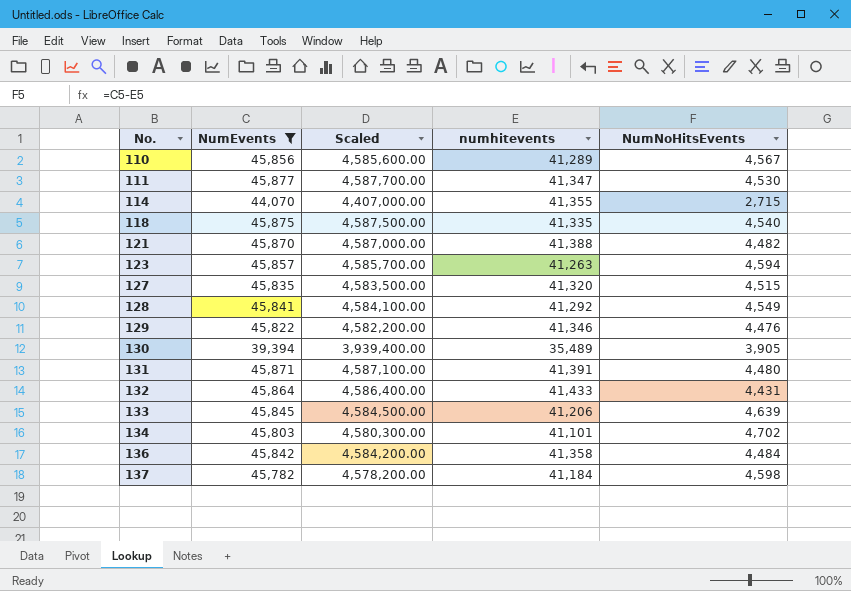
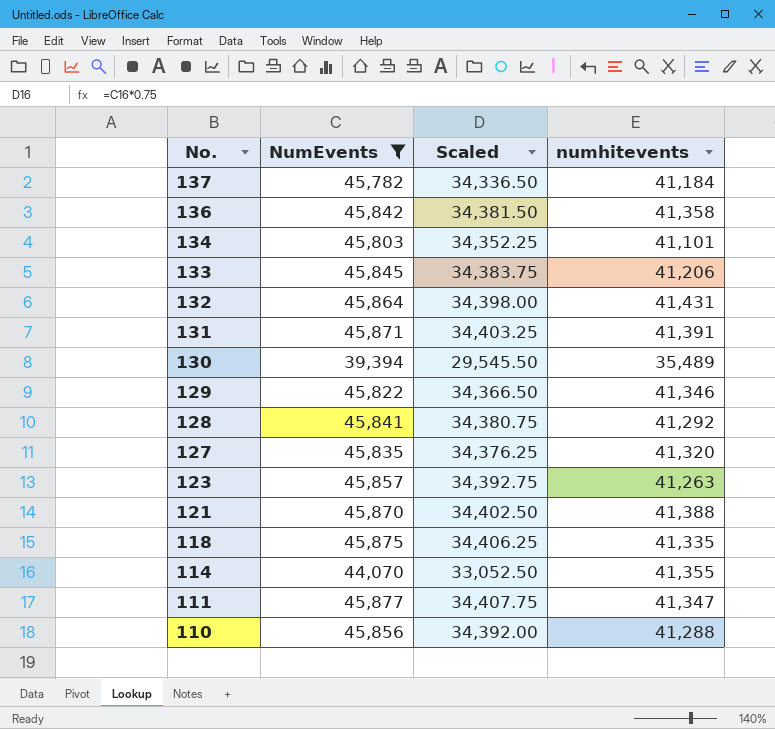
row order: No. ascending -> No. descending
column NumNoHitsEvents | formula: [NumEvents] - [numhitevents] -> none
column Scaled | formula: [NumEvents] * 100 -> [NumEvents] * 0.75
132 | numhitevents: 41,433 -> 41,431
110 | numhitevents: 41,289 -> 41,288

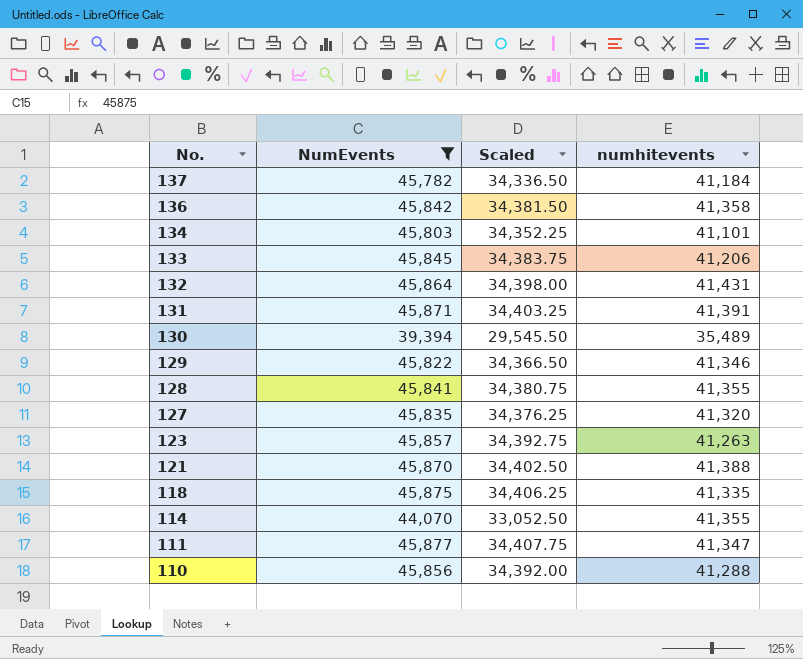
128 | numhitevents: 41,292 -> 41,355

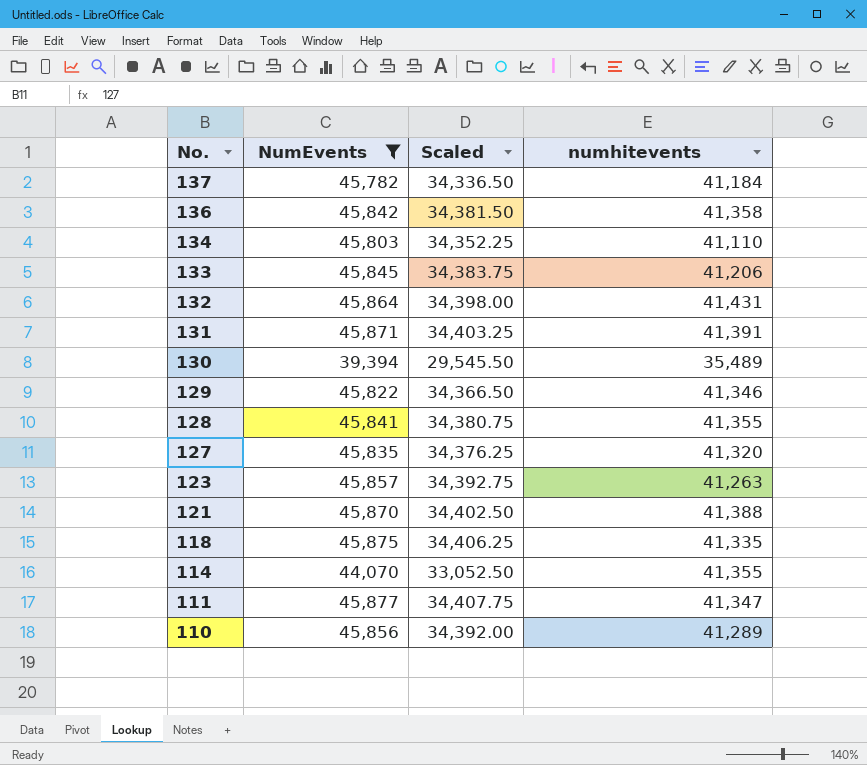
134 | numhitevents: 41,101 -> 41,110
110 | numhitevents: 41,288 -> 41,289

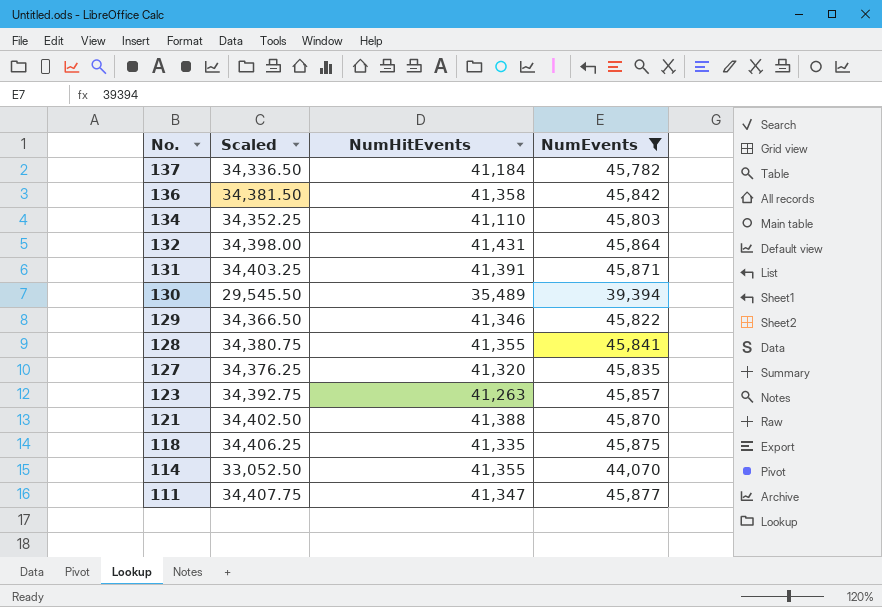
column name: numhitevents -> NumHitEvents
column NumEvents | position: 2 -> 4
row 133: 45,845 | 34,383.75 | 41,206 -> none
row 110: 45,856 | 34,392.00 | 41,289 -> none

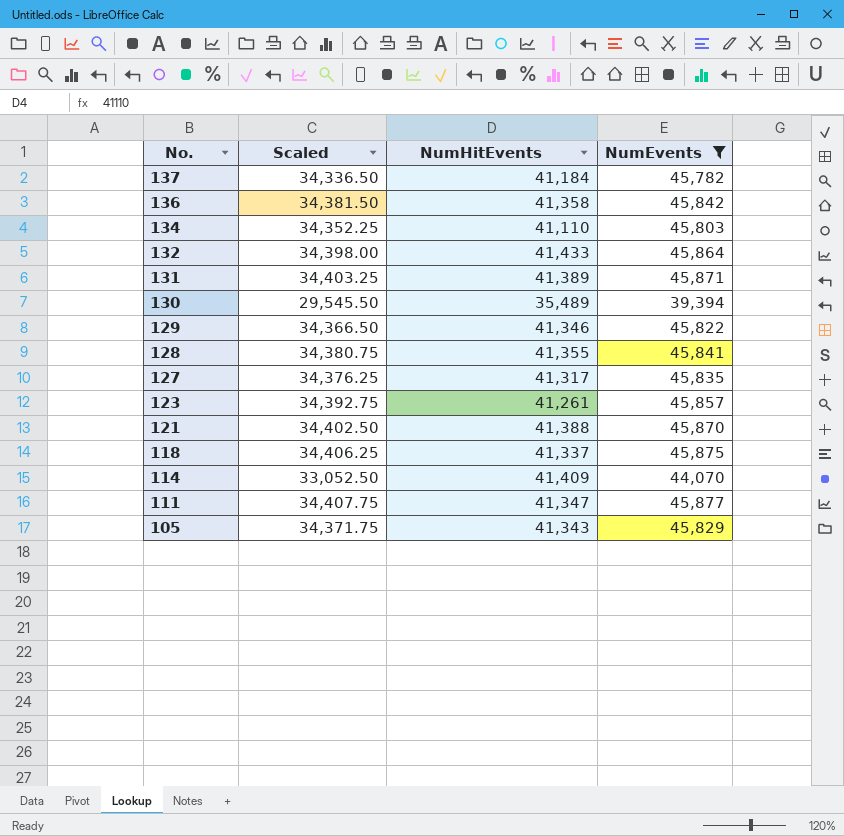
132 | NumHitEvents: 41,431 -> 41,433
131 | NumHitEvents: 41,391 -> 41,389
127 | NumHitEvents: 41,320 -> 41,317
123 | NumHitEvents: 41,263 -> 41,261
118 | NumHitEvents: 41,335 -> 41,337
114 | NumHitEvents: 41,355 -> 41,409
row 105: none -> 34,371.75 | 41,343 | 45,829

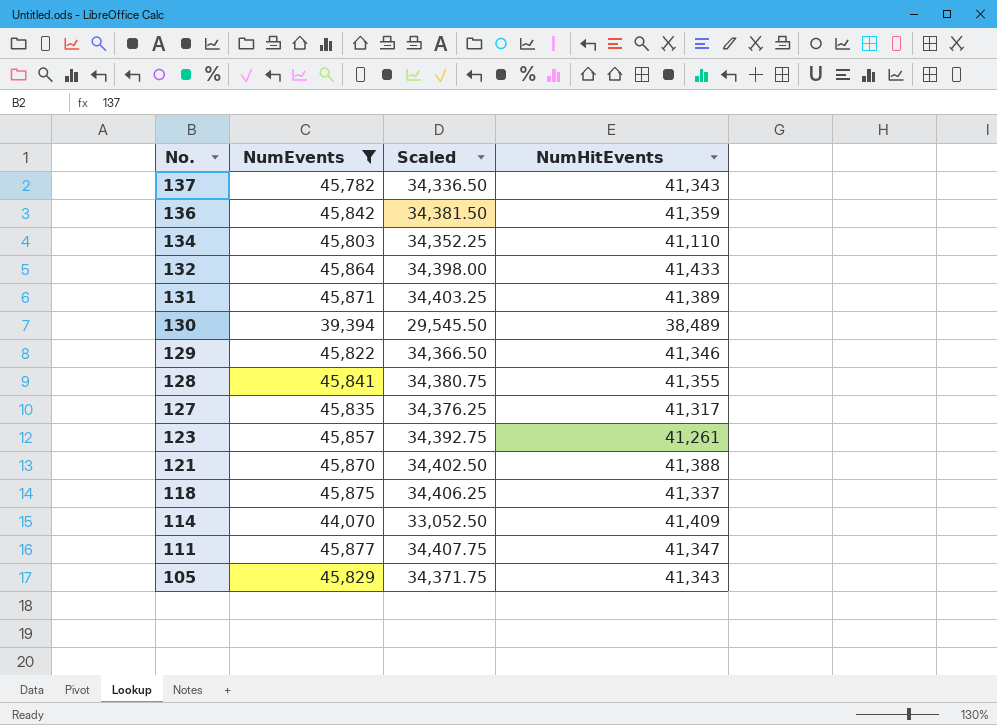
column NumEvents | position: 4 -> 2
137 | NumHitEvents: 41,184 -> 41,343
136 | NumHitEvents: 41,358 -> 41,359
130 | NumHitEvents: 35,489 -> 38,489

